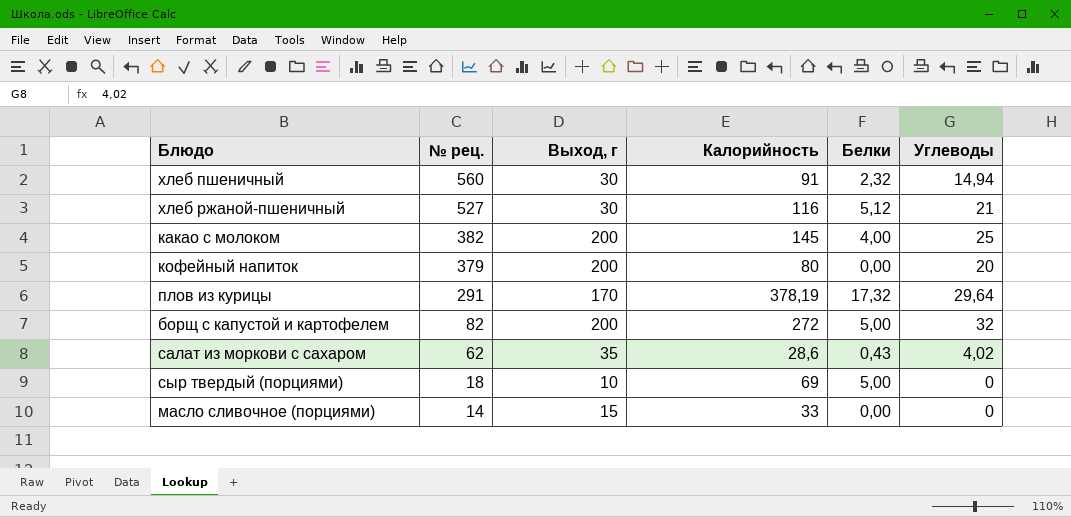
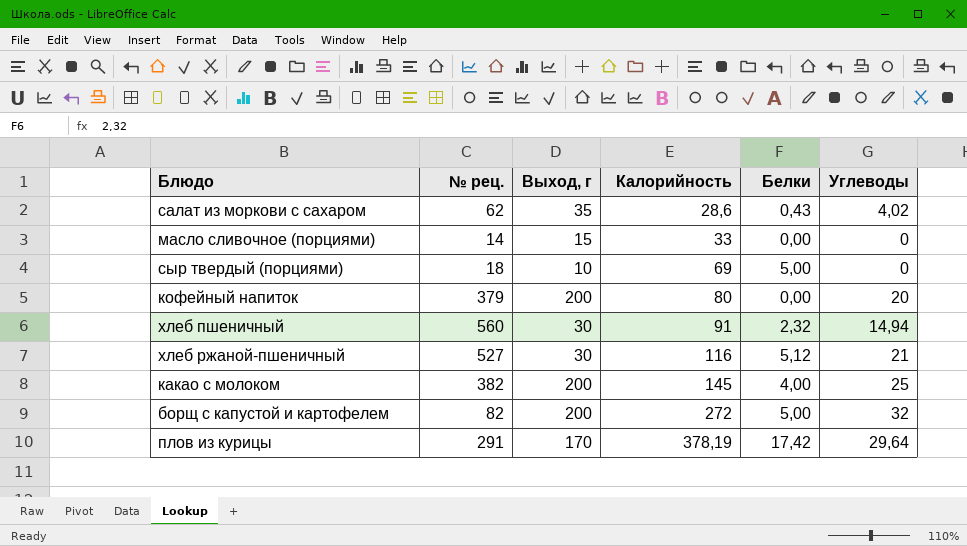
row order: № рец. descending -> Калорийность ascending
плов из курицы | Белки: 17,32 -> 17,42

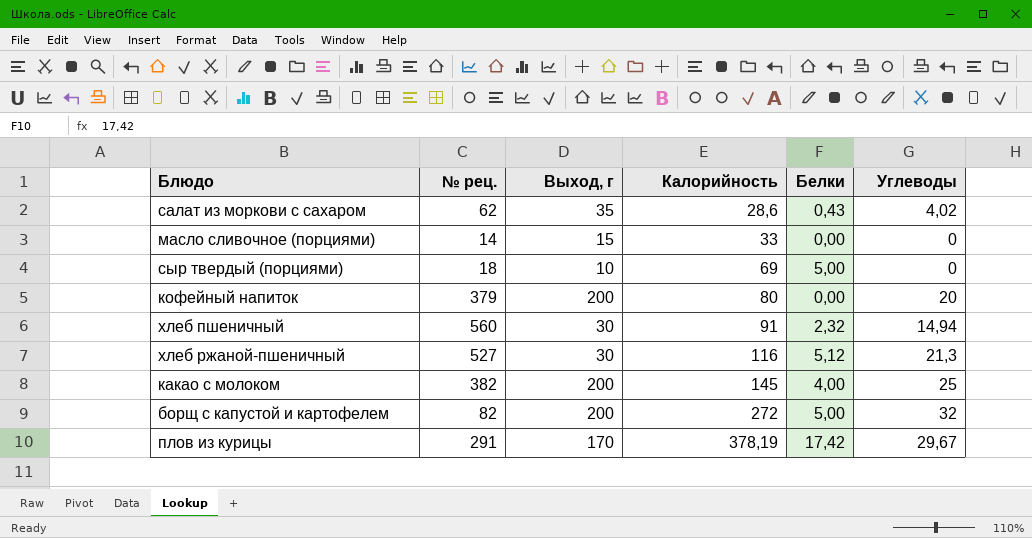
хлеб ржаной-пшеничный | Углеводы: 21 -> 21,3
плов из курицы | Углеводы: 29,64 -> 29,67

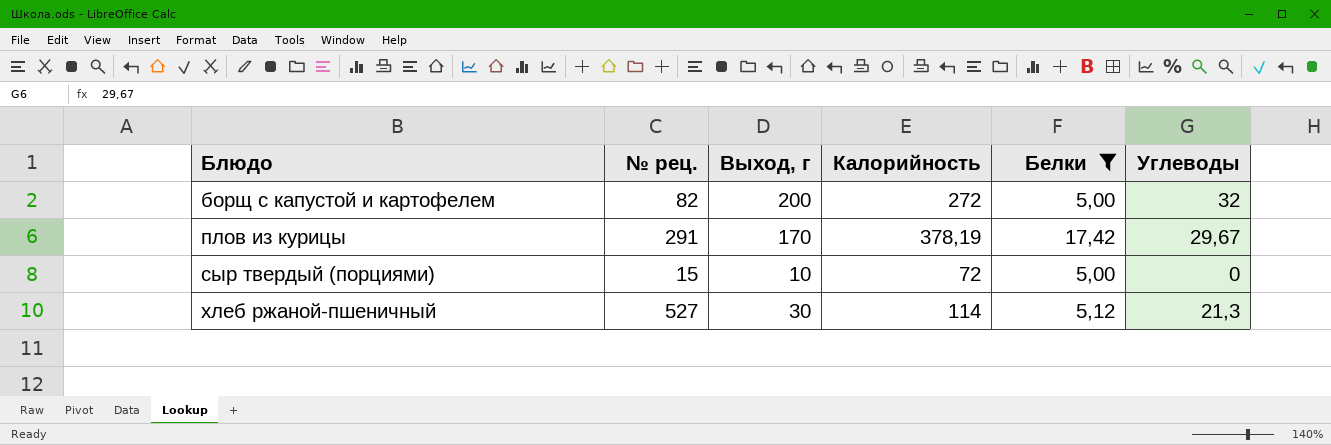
filter: none -> Белки >= 5,00
row order: Калорийность ascending -> Блюдо ascending
сыр твердый (порциями) | № рец.: 18 -> 15
сыр твердый (порциями) | Калорийность: 69 -> 72
хлеб ржаной-пшеничный | Калорийность: 116 -> 114

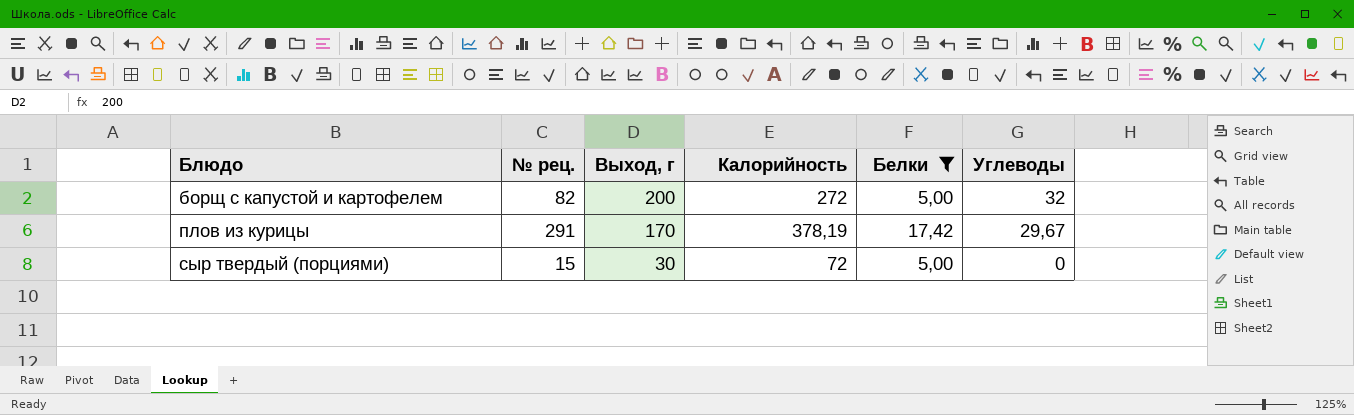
row хлеб ржаной-пшеничный: 527 | 30 | 114 | 5,12 | 21,3 -> none
сыр твердый (порциями) | Выход, г: 10 -> 30

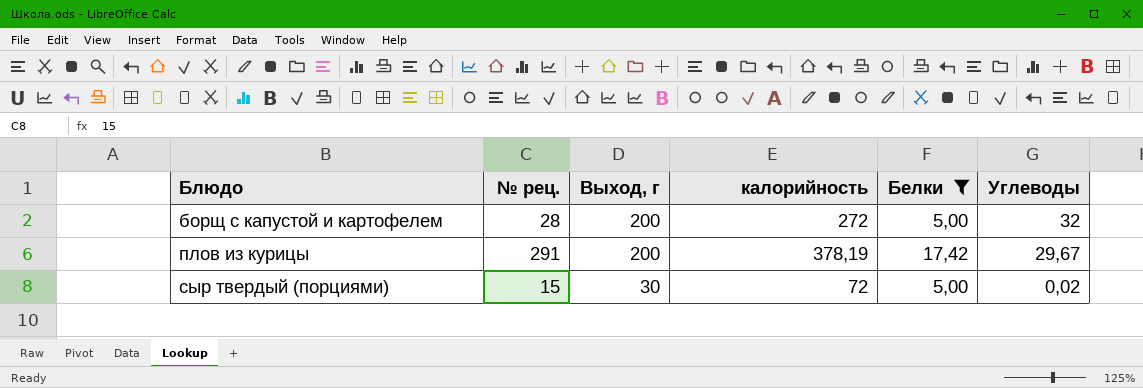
column name: Калорийность -> калорийность
борщ с капустой и картофелем | № рец.: 82 -> 28
плов из курицы | Выход, г: 170 -> 200
сыр твердый (порциями) | Углеводы: 0 -> 0,02

